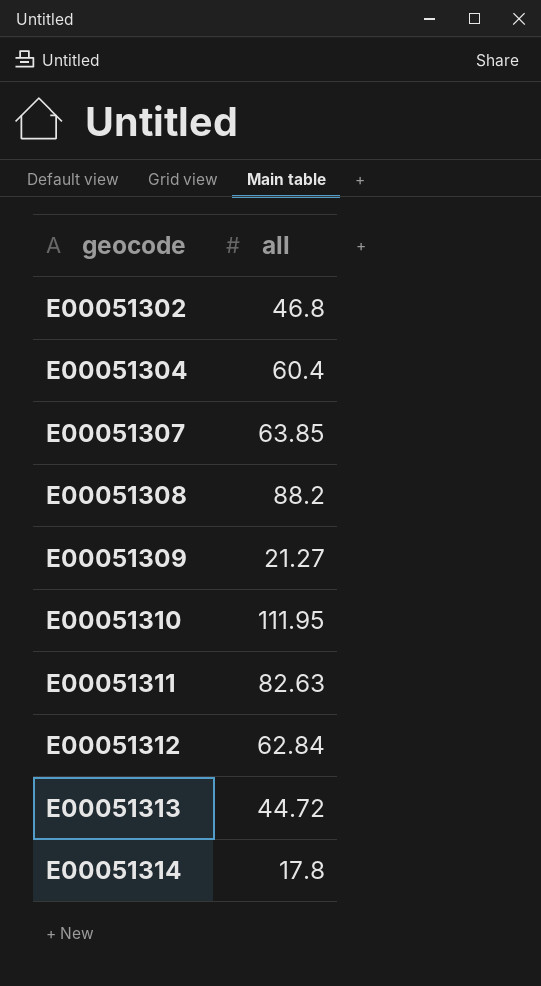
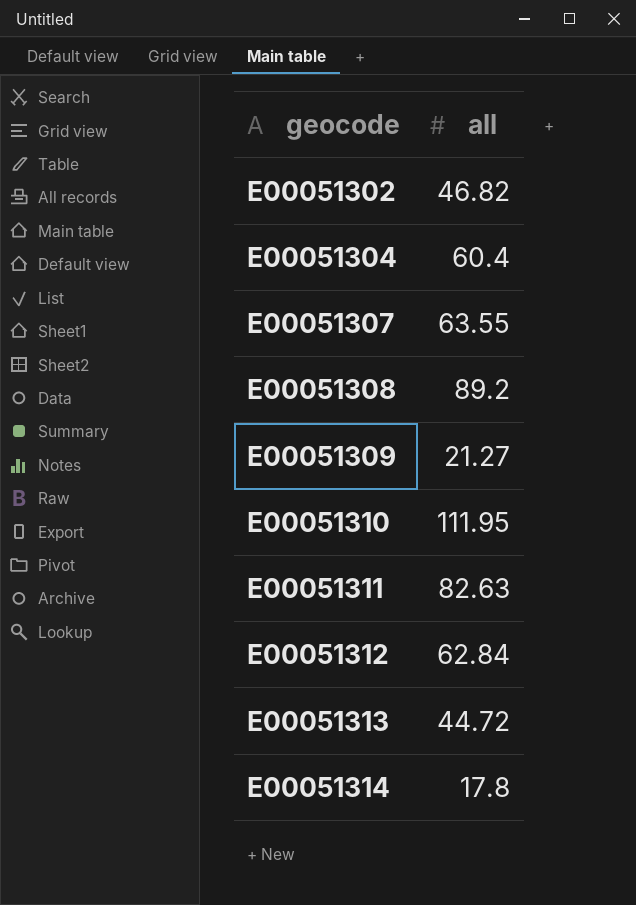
E00051302 | all: 46.8 -> 46.82
E00051307 | all: 63.85 -> 63.55
E00051308 | all: 88.2 -> 89.2

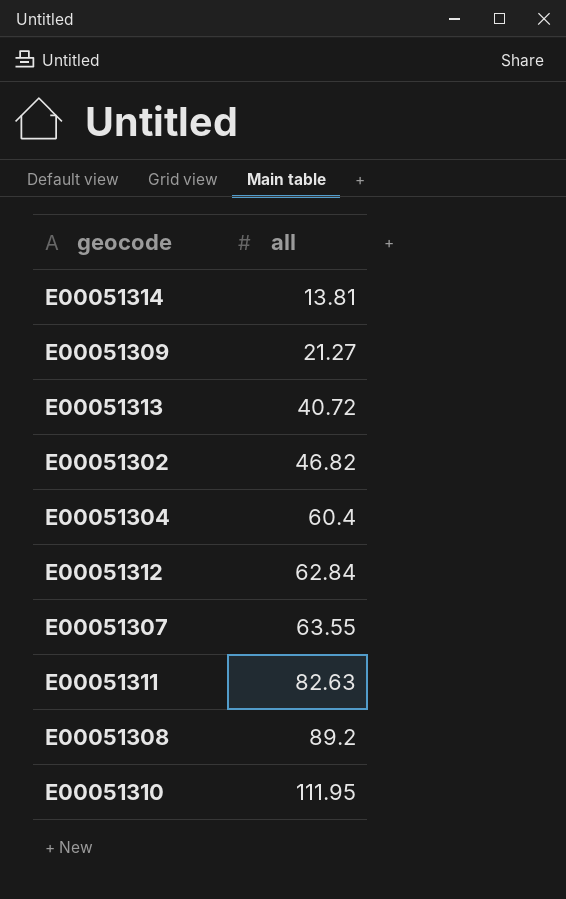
row order: geocode ascending -> all ascending
E00051314 | all: 17.8 -> 13.81
E00051313 | all: 44.72 -> 40.72

